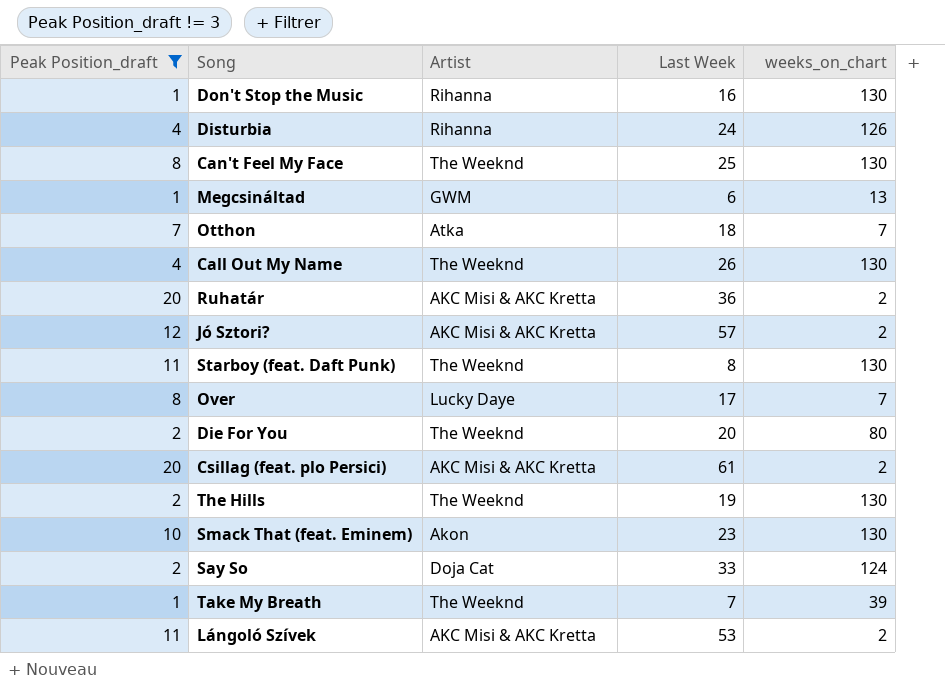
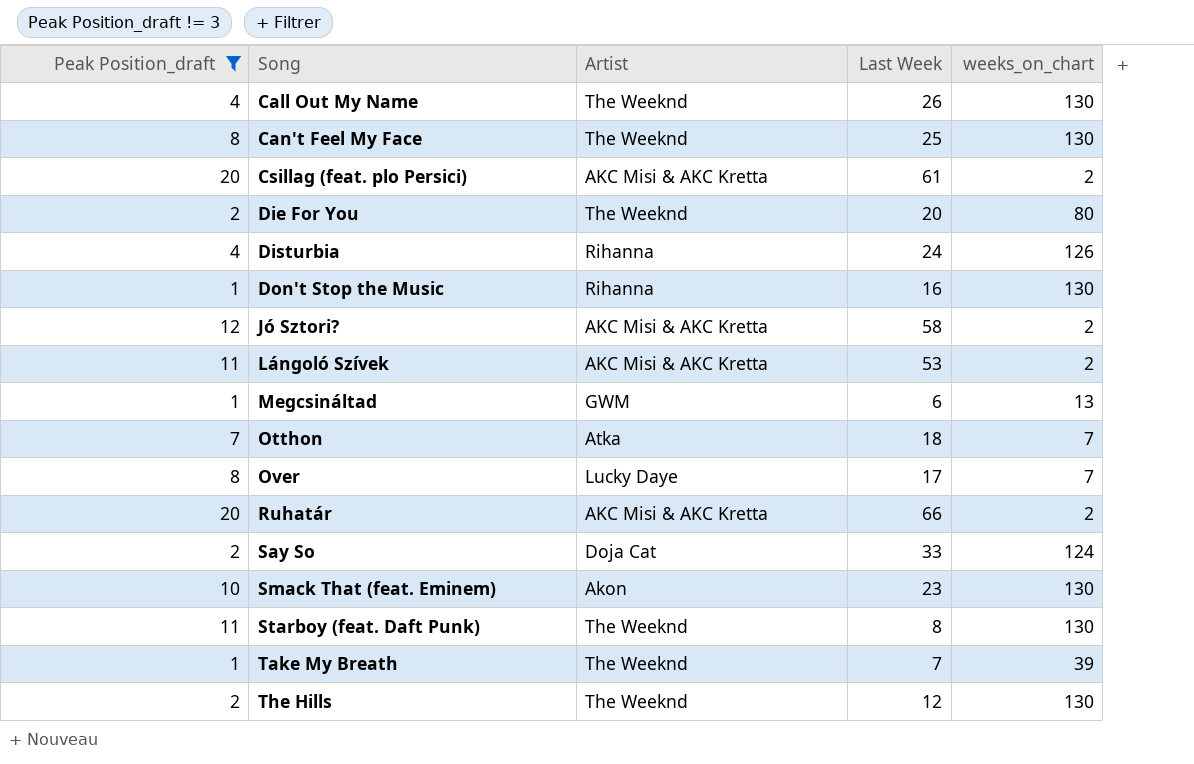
row order: none -> Song ascending
Jó Sztori? | Last Week: 57 -> 58
Ruhatár | Last Week: 36 -> 66
The Hills | Last Week: 19 -> 12

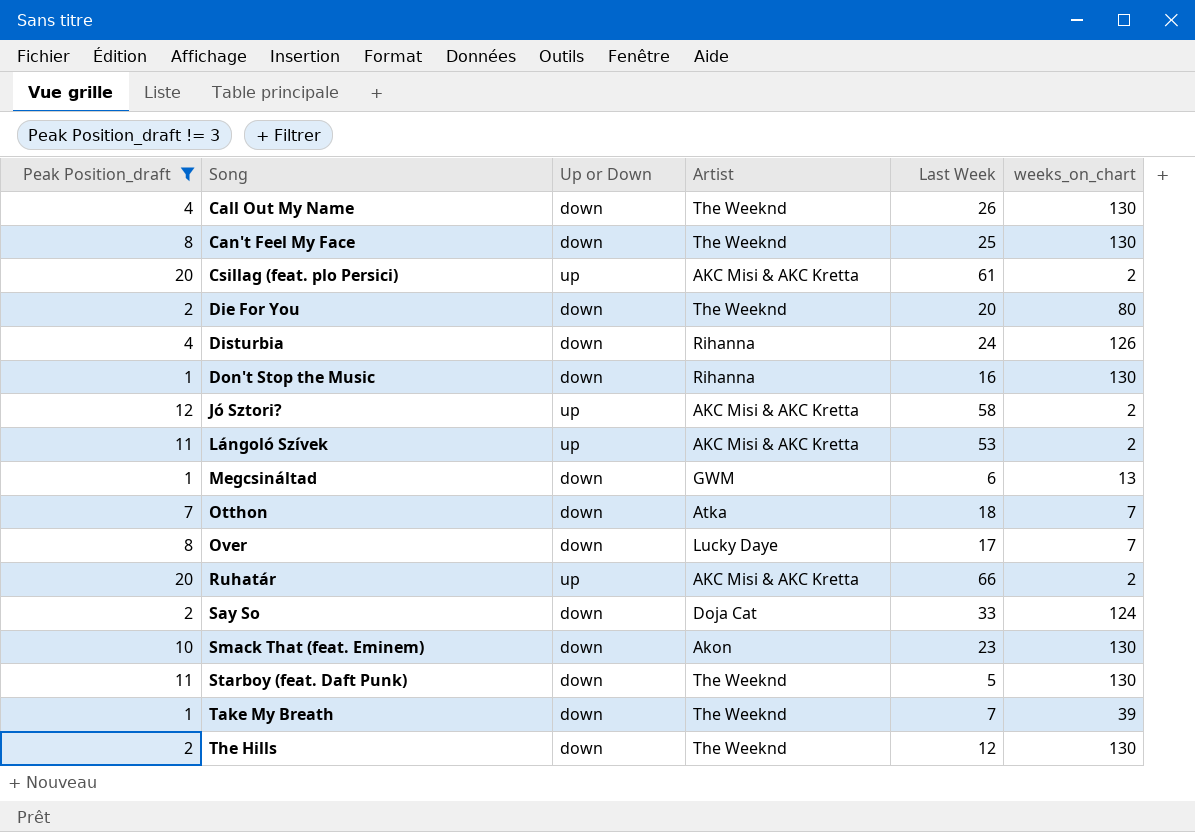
column Up or Down | position: none -> 3
Starboy (feat. Daft Punk) | Last Week: 8 -> 5

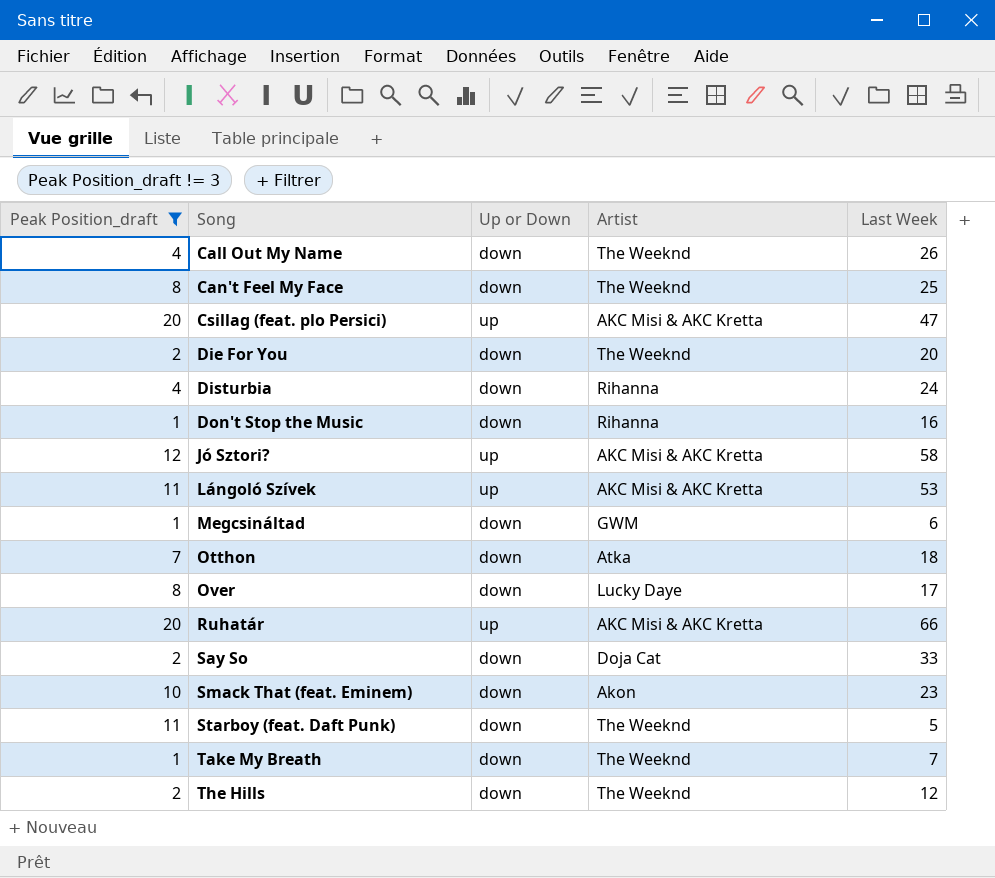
column weeks_on_chart | position: 6 -> none
Csillag (feat. plo Persici) | Last Week: 61 -> 47

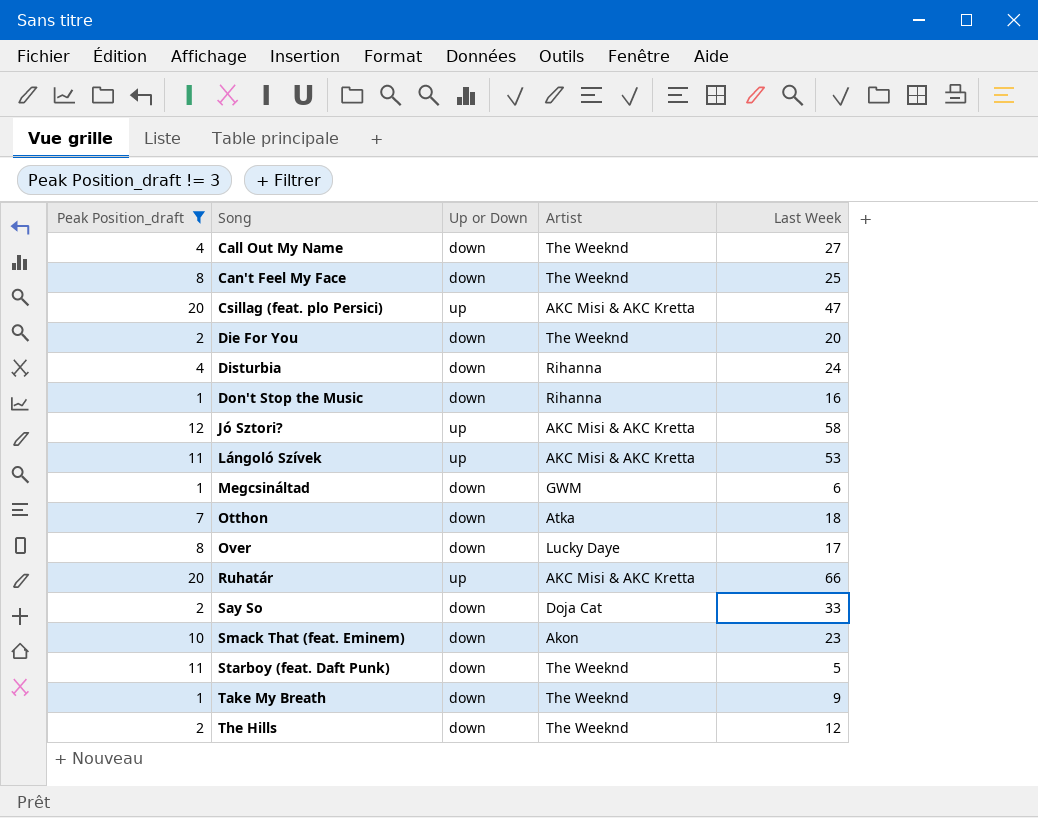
Call Out My Name | Last Week: 26 -> 27
Take My Breath | Last Week: 7 -> 9

